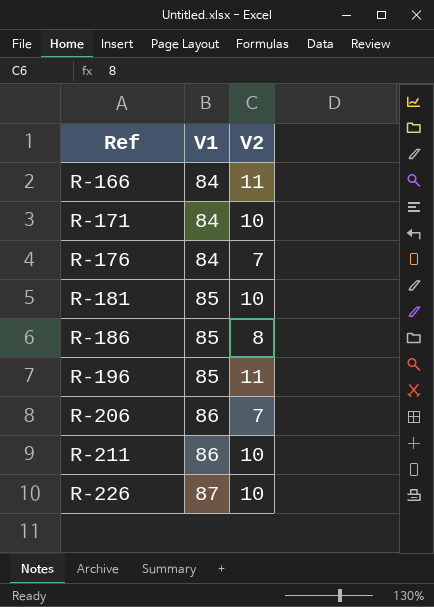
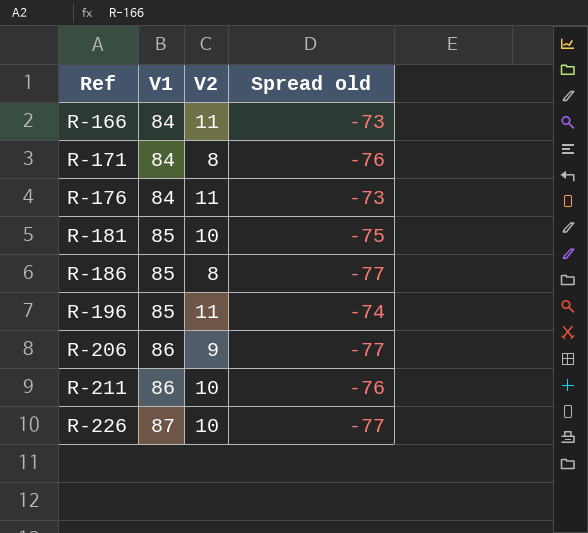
column Spread old | formula: none -> [V2] - [V1]
R-171 | V2: 10 -> 8
R-176 | V2: 7 -> 11
R-206 | V2: 7 -> 9

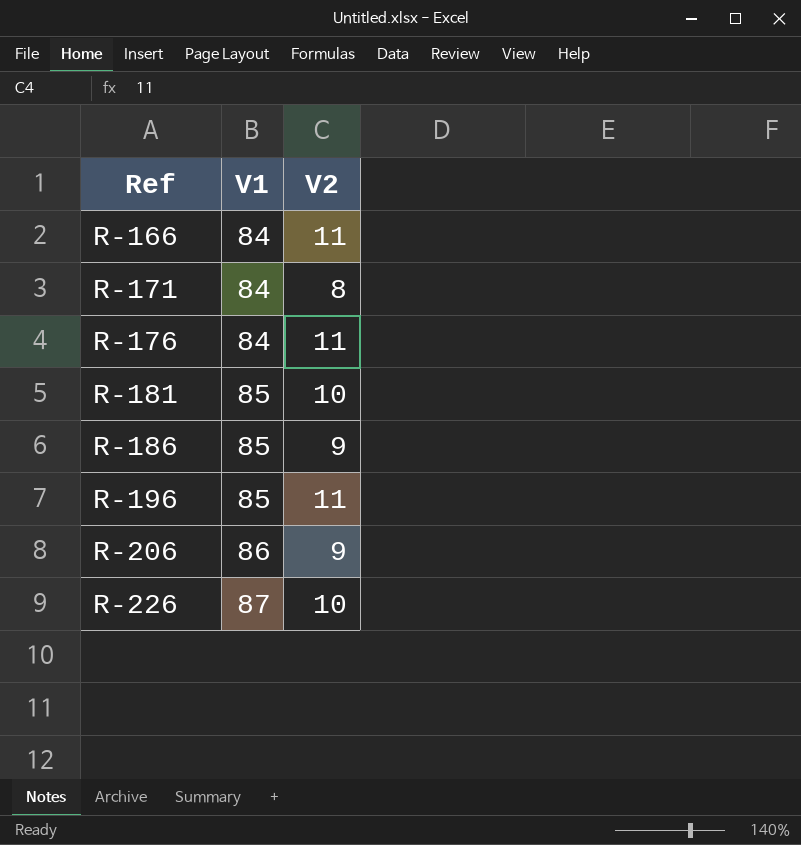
column Spread old | formula: [V2] - [V1] -> none
row R-211: 86 | 10 | -76 -> none
R-186 | V2: 8 -> 9

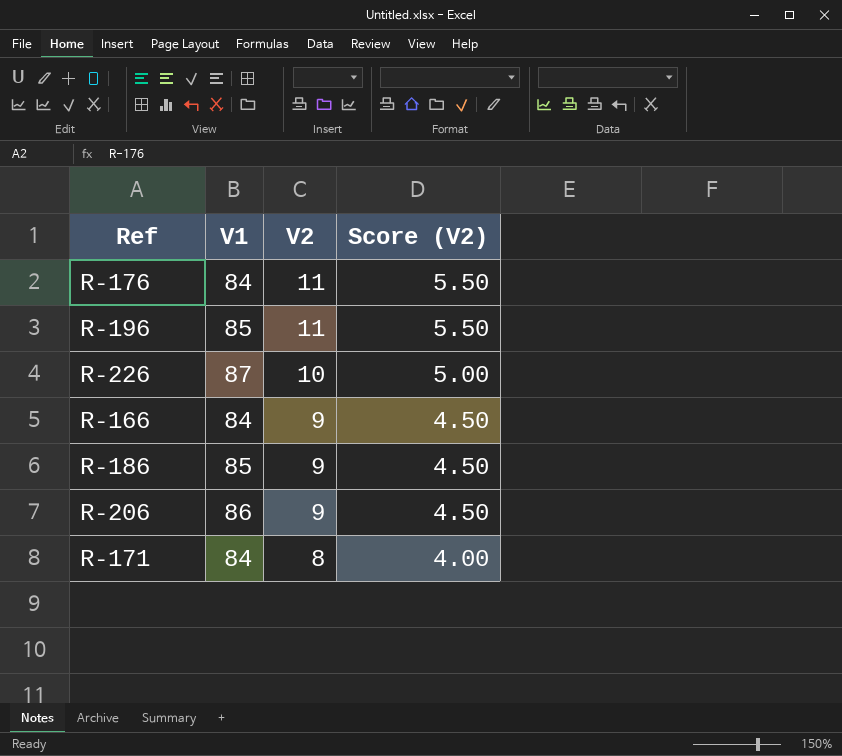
row order: Ref ascending -> V2 descending
column Score (V2) | formula: none -> [V2] * 0.5
row R-181: 85 | 10 -> none
R-166 | V2: 11 -> 9

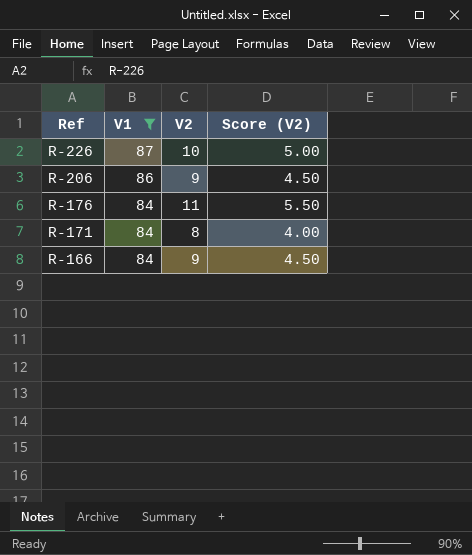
filter: none -> V1 != 85
row order: V2 descending -> Ref descending

